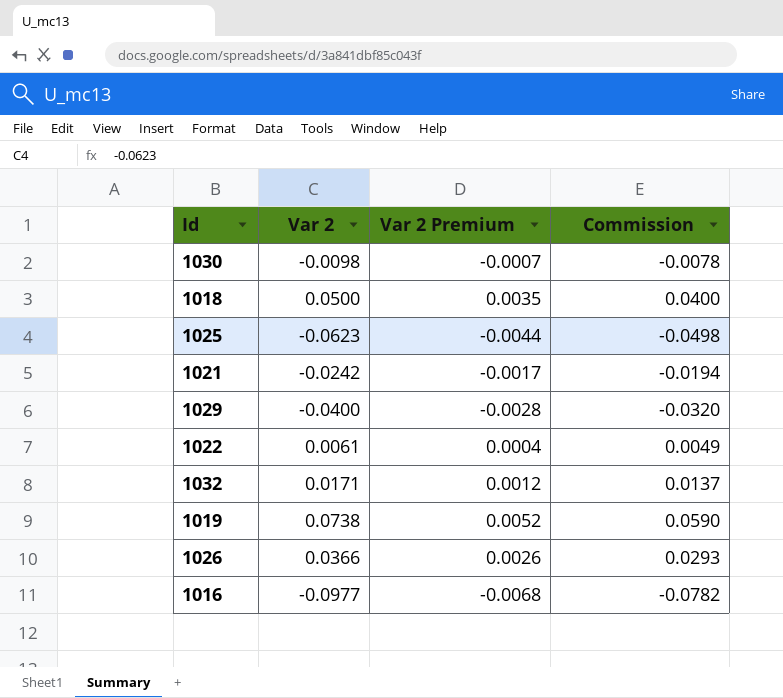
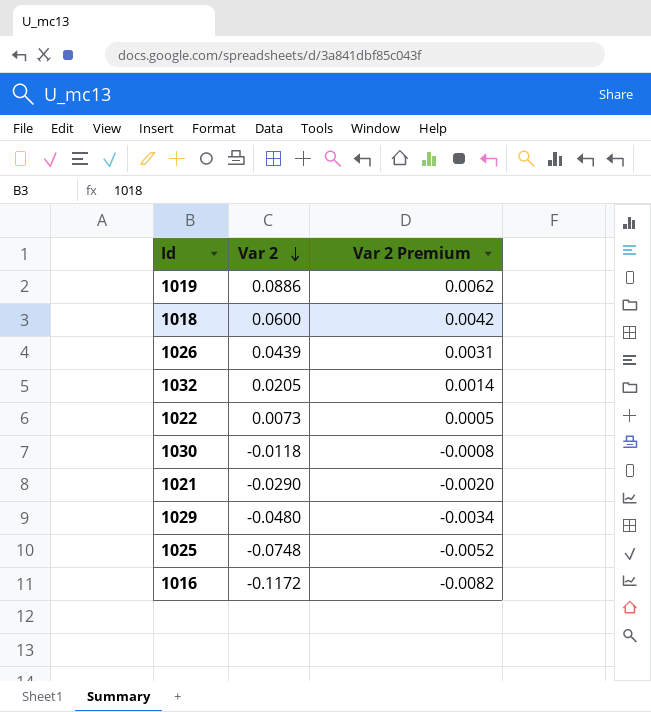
row order: none -> Var 2 descending
column Commission | formula: [Var 2] * 0.8 -> none
1019 | Var 2: 0.0738 -> 0.0886
1019 | Var 2 Premium: 0.0052 -> 0.0062
1018 | Var 2: 0.0500 -> 0.0600
1018 | Var 2 Premium: 0.0035 -> 0.0042
1026 | Var 2: 0.0366 -> 0.0439
1026 | Var 2 Premium: 0.0026 -> 0.0031
1032 | Var 2: 0.0171 -> 0.0205
1032 | Var 2 Premium: 0.0012 -> 0.0014
1022 | Var 2: 0.0061 -> 0.0073
1022 | Var 2 Premium: 0.0004 -> 0.0005
1030 | Var 2: -0.0098 -> -0.0118
1030 | Var 2 Premium: -0.0007 -> -0.0008
1021 | Var 2: -0.0242 -> -0.0290
1021 | Var 2 Premium: -0.0017 -> -0.0020
1029 | Var 2: -0.0400 -> -0.0480
1029 | Var 2 Premium: -0.0028 -> -0.0034
1025 | Var 2: -0.0623 -> -0.0748
1025 | Var 2 Premium: -0.0044 -> -0.0052
1016 | Var 2: -0.0977 -> -0.1172
1016 | Var 2 Premium: -0.0068 -> -0.0082

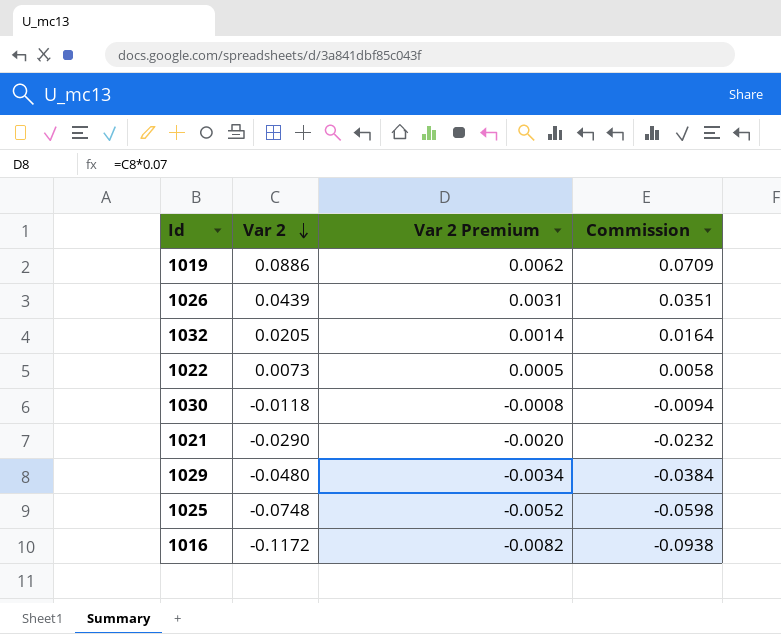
column Commission | formula: none -> [Var 2] * 0.8
row 1018: 0.0600 | 0.0042 -> none

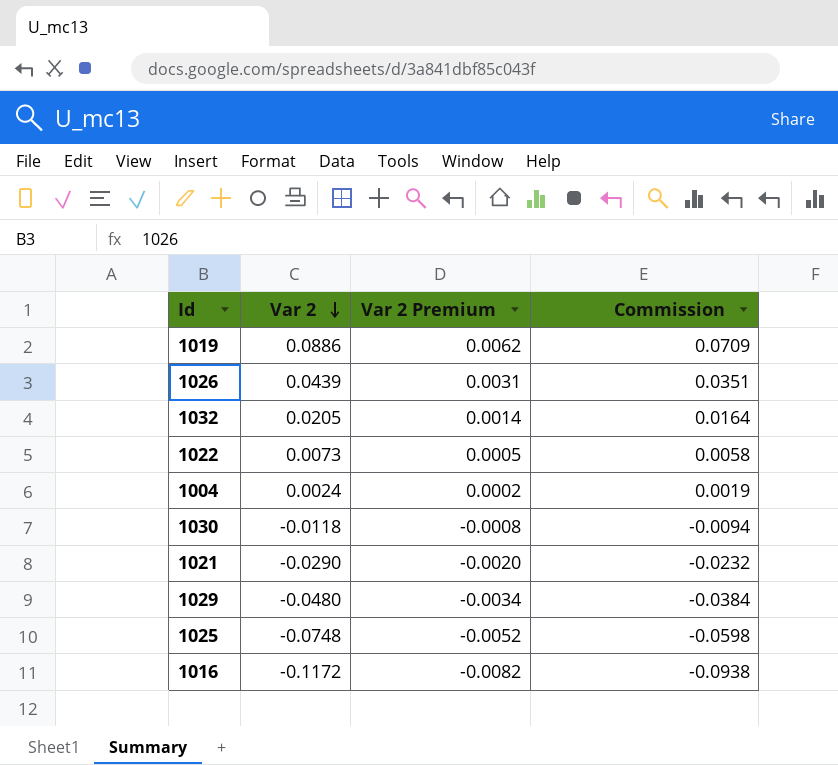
row 1004: none -> 0.0024 | 0.0002 | 0.0019

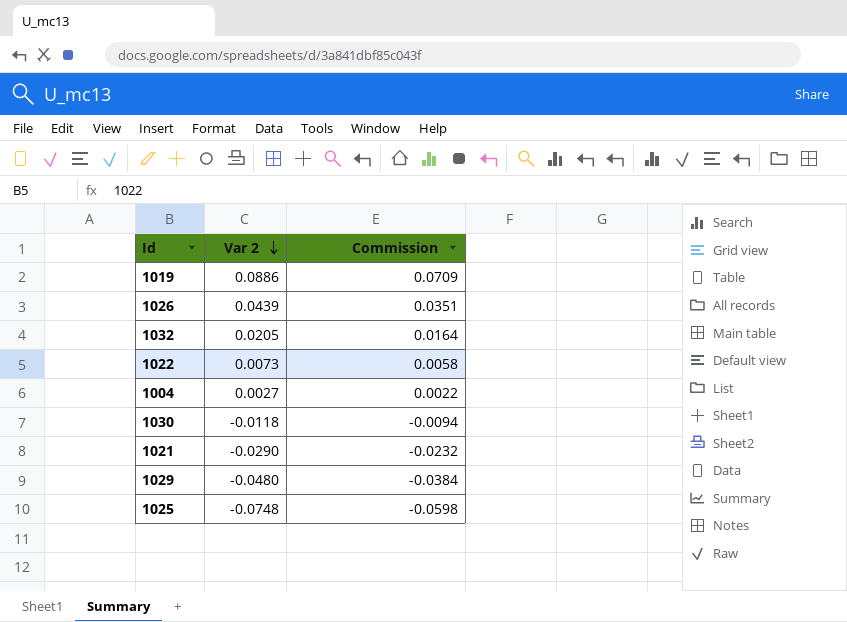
column Var 2 Premium | formula: [Var 2] * 0.07 -> none
row 1016: -0.1172 | -0.0082 | -0.0938 -> none
1004 | Var 2: 0.0024 -> 0.0027
1004 | Commission: 0.0019 -> 0.0022

